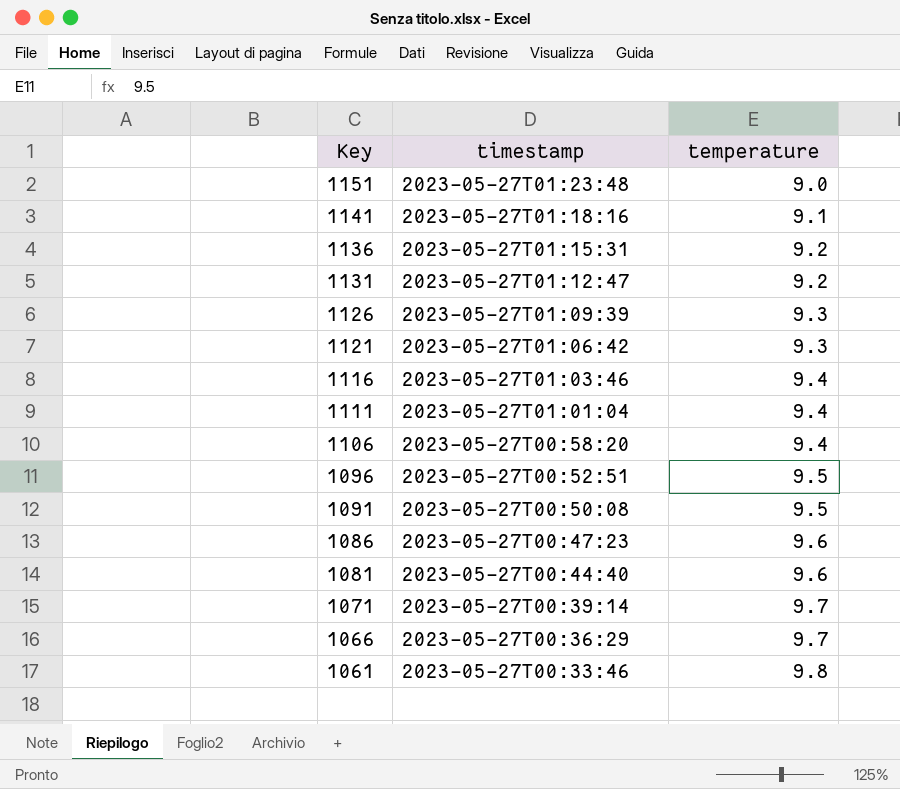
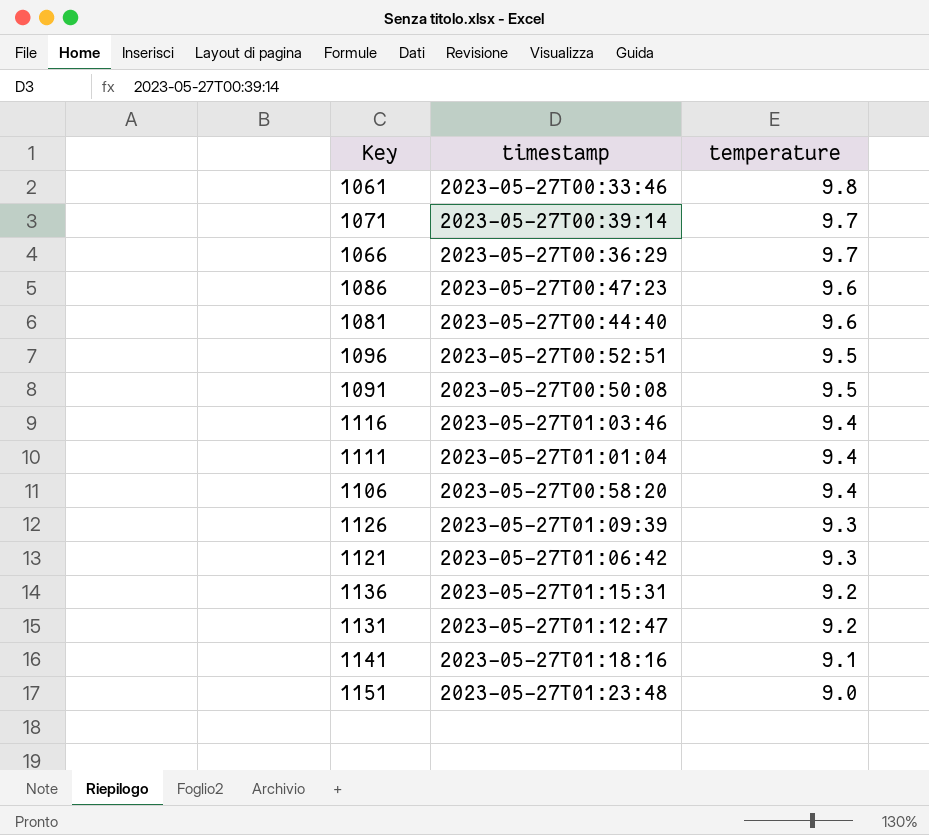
row order: Key descending -> temperature descending

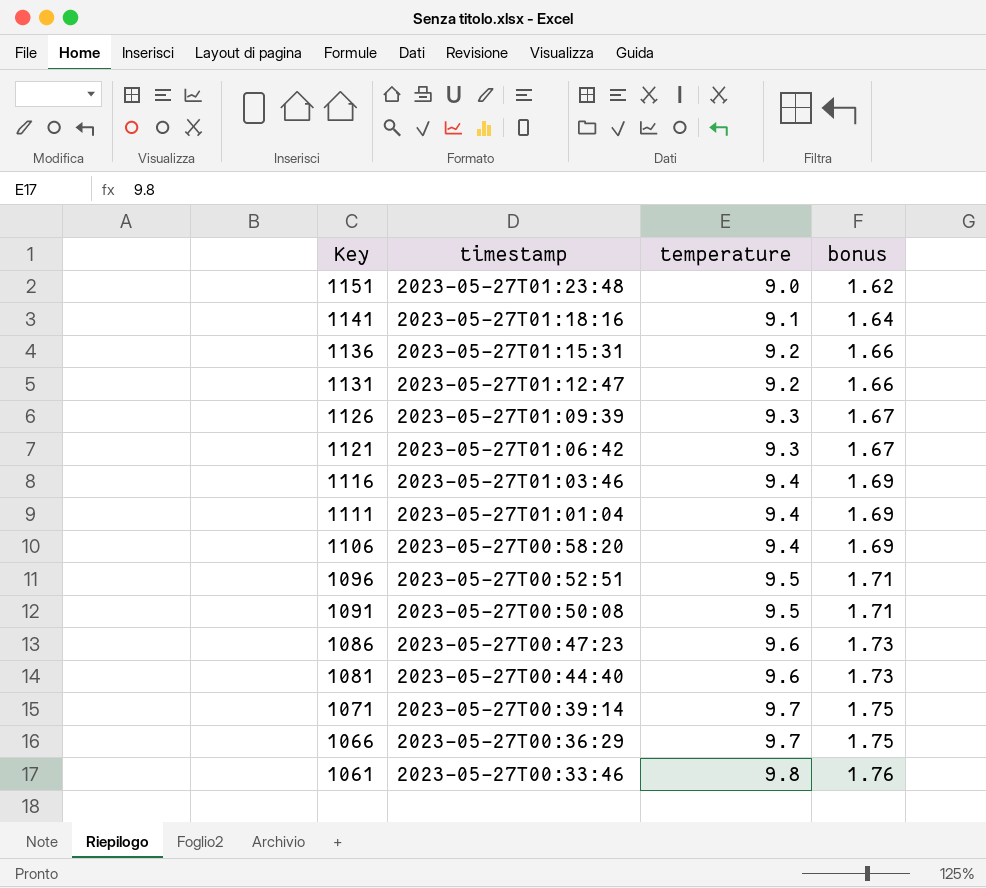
row order: temperature descending -> Key descending
column bonus | formula: none -> [temperature] * 0.18

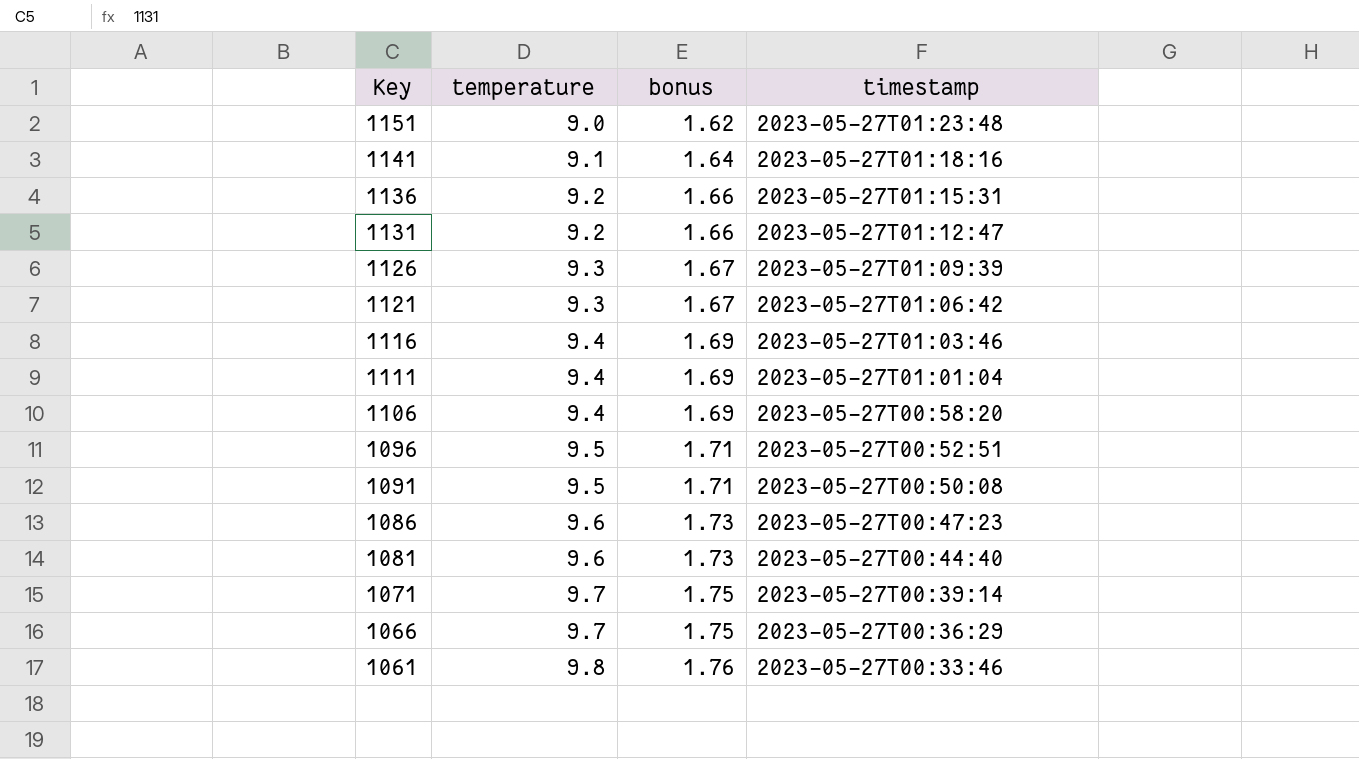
column timestamp | position: 2 -> 4

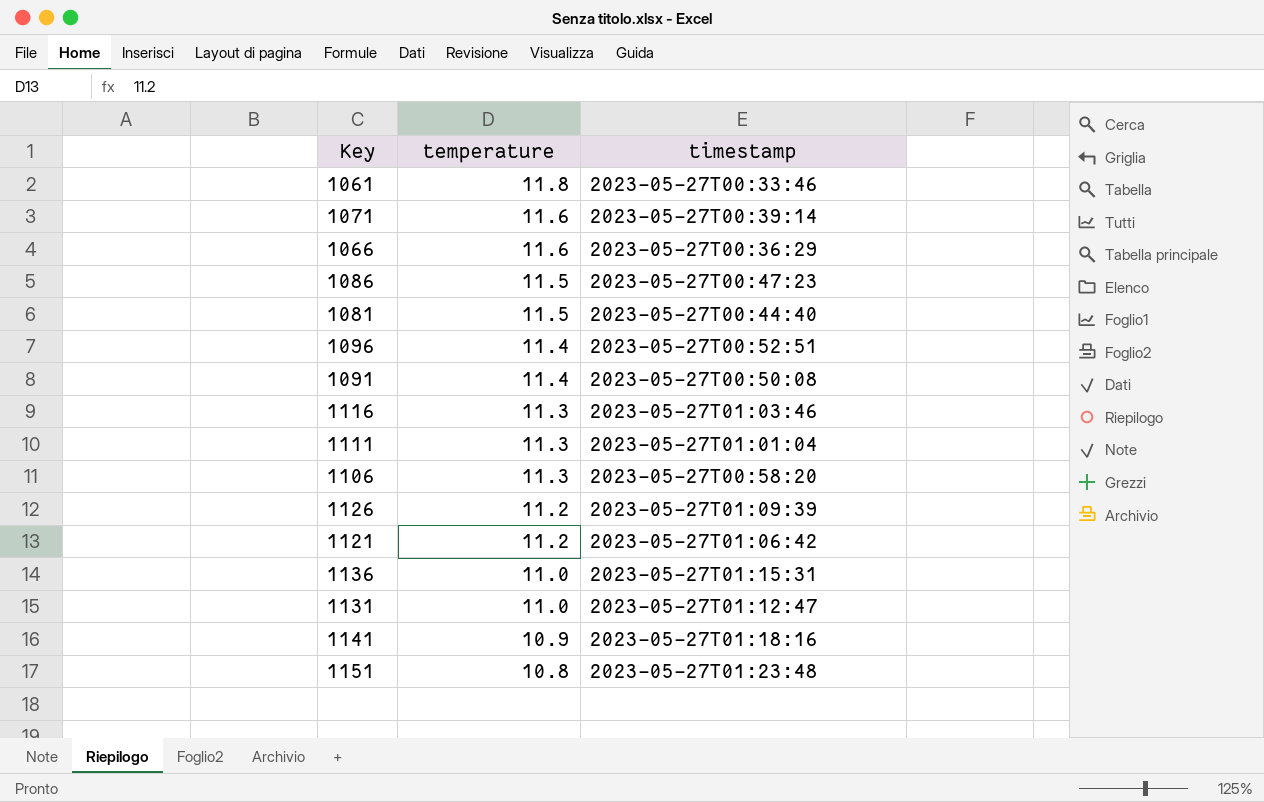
row order: Key descending -> temperature descending
column bonus | formula: [temperature] * 0.18 -> none
1061 | temperature: 9.8 -> 11.8
1071 | temperature: 9.7 -> 11.6
1066 | temperature: 9.7 -> 11.6
1086 | temperature: 9.6 -> 11.5
1081 | temperature: 9.6 -> 11.5
1096 | temperature: 9.5 -> 11.4
1091 | temperature: 9.5 -> 11.4
1116 | temperature: 9.4 -> 11.3
1111 | temperature: 9.4 -> 11.3
1106 | temperature: 9.4 -> 11.3
1126 | temperature: 9.3 -> 11.2
1121 | temperature: 9.3 -> 11.2
1136 | temperature: 9.2 -> 11.0
1131 | temperature: 9.2 -> 11.0
1141 | temperature: 9.1 -> 10.9
1151 | temperature: 9.0 -> 10.8

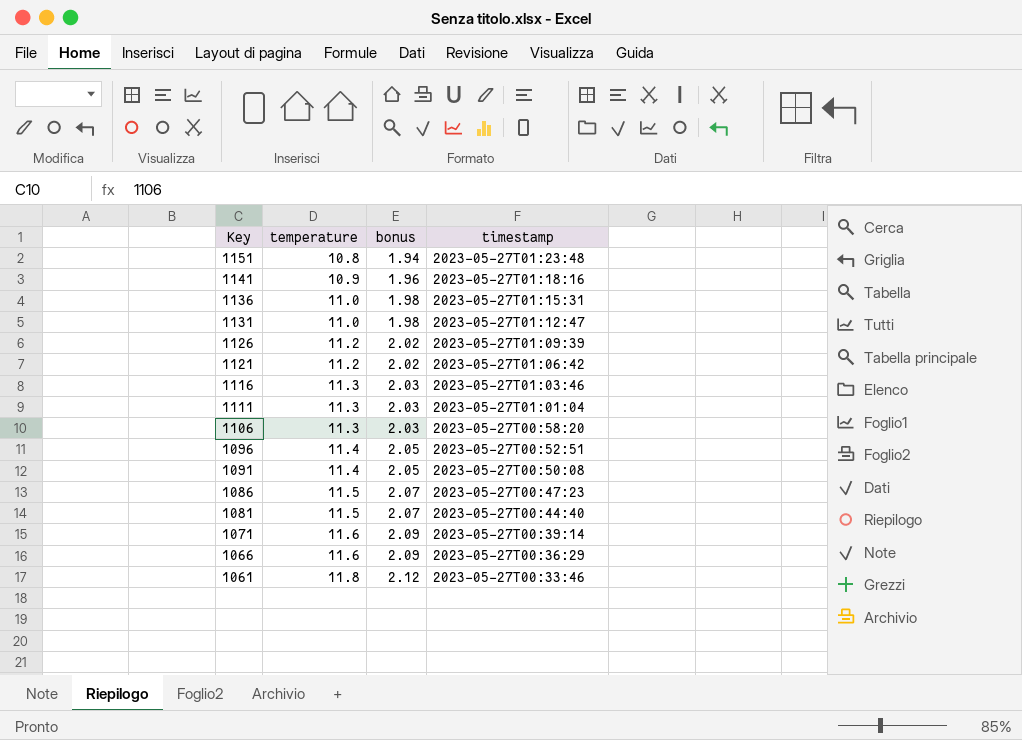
row order: temperature descending -> Key descending
column bonus | formula: none -> [temperature] * 0.18

